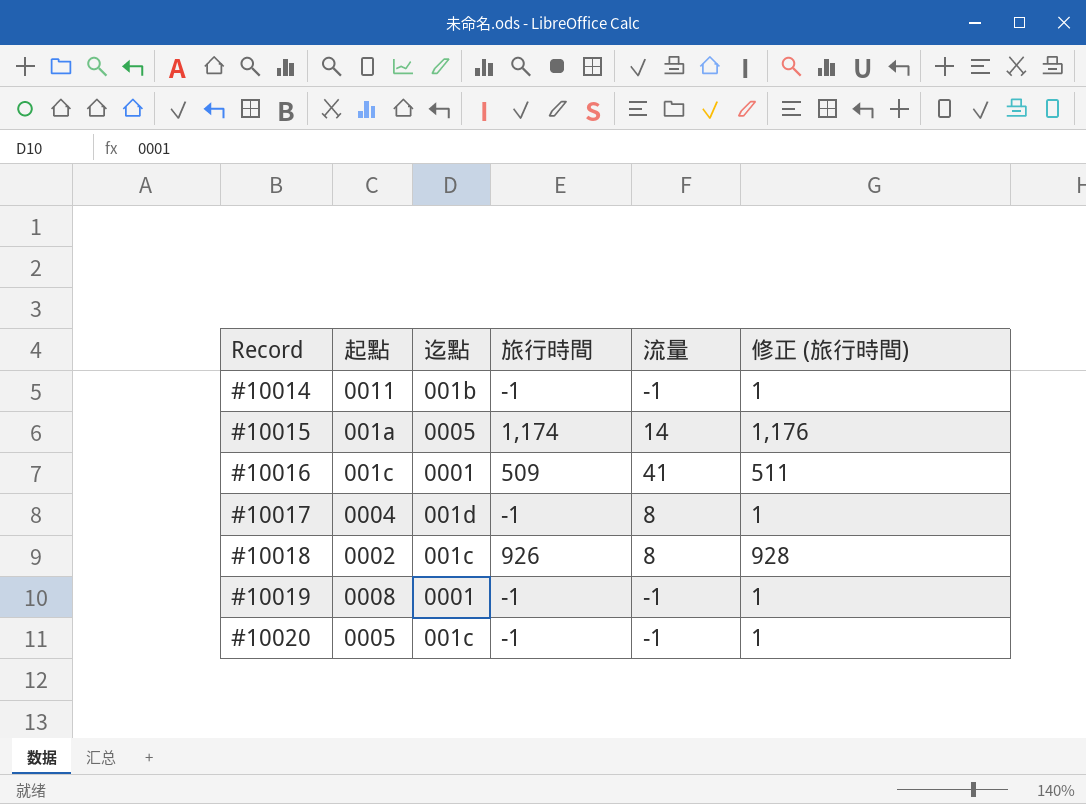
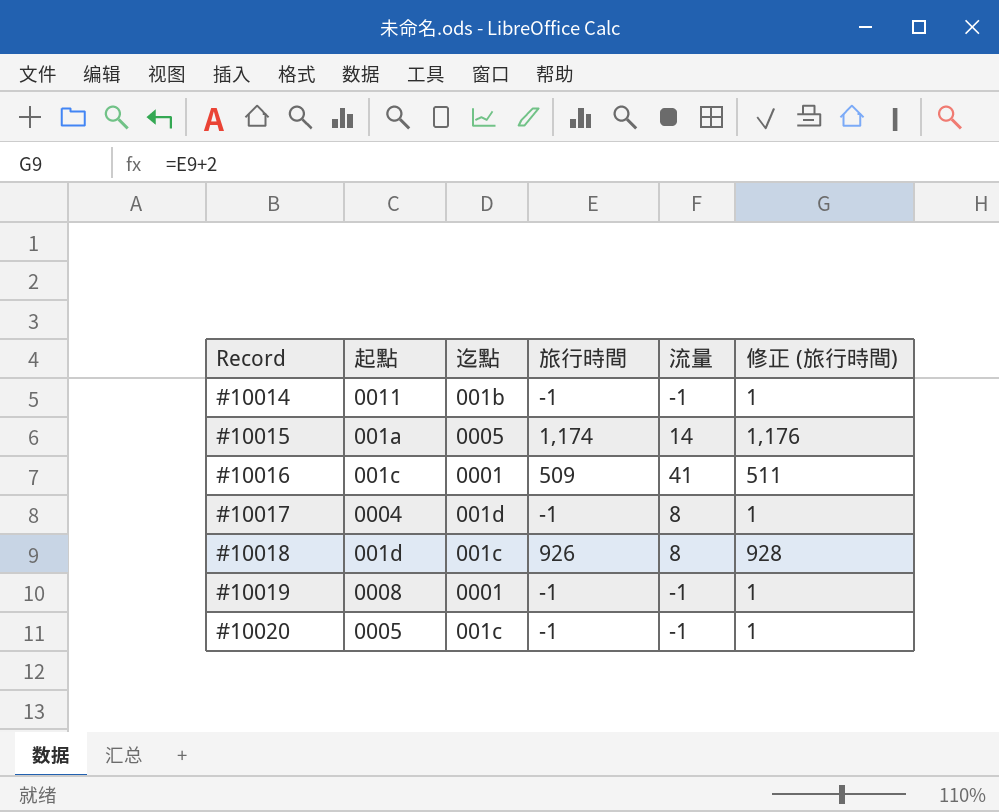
#10018 | 起點: 0002 -> 001d

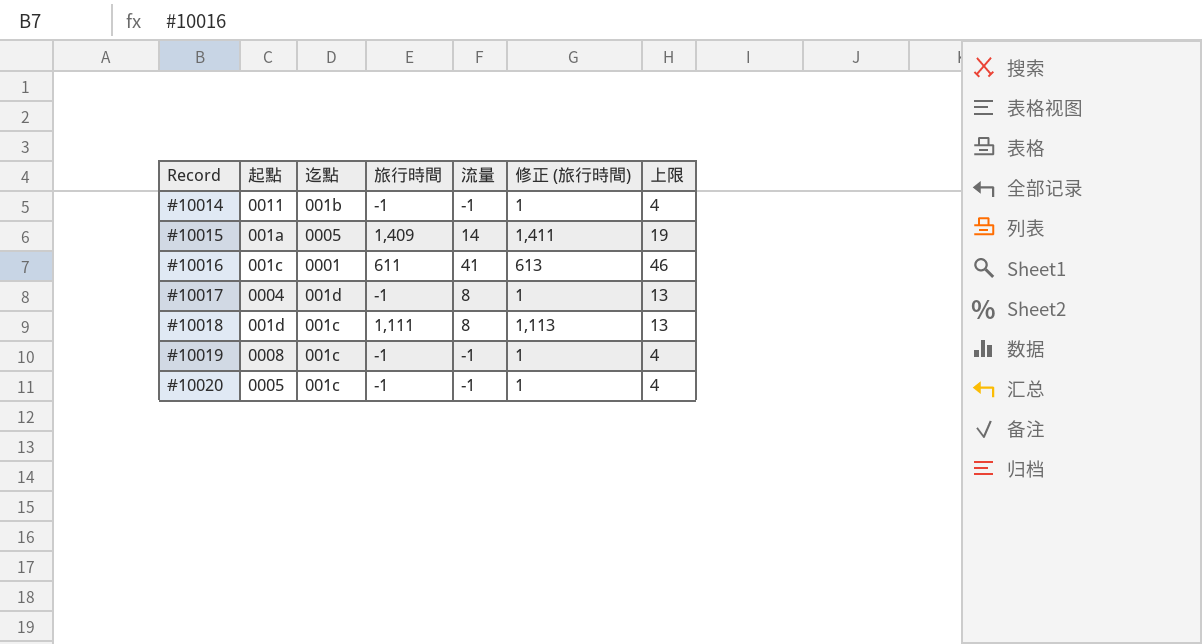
column 上限 | formula: none -> [流量] + 5
#10015 | 旅行時間: 1,174 -> 1,409
#10015 | 修正 (旅行時間): 1,176 -> 1,411
#10016 | 旅行時間: 509 -> 611
#10016 | 修正 (旅行時間): 511 -> 613
#10018 | 旅行時間: 926 -> 1,111
#10018 | 修正 (旅行時間): 928 -> 1,113
#10019 | 迄點: 0001 -> 001c

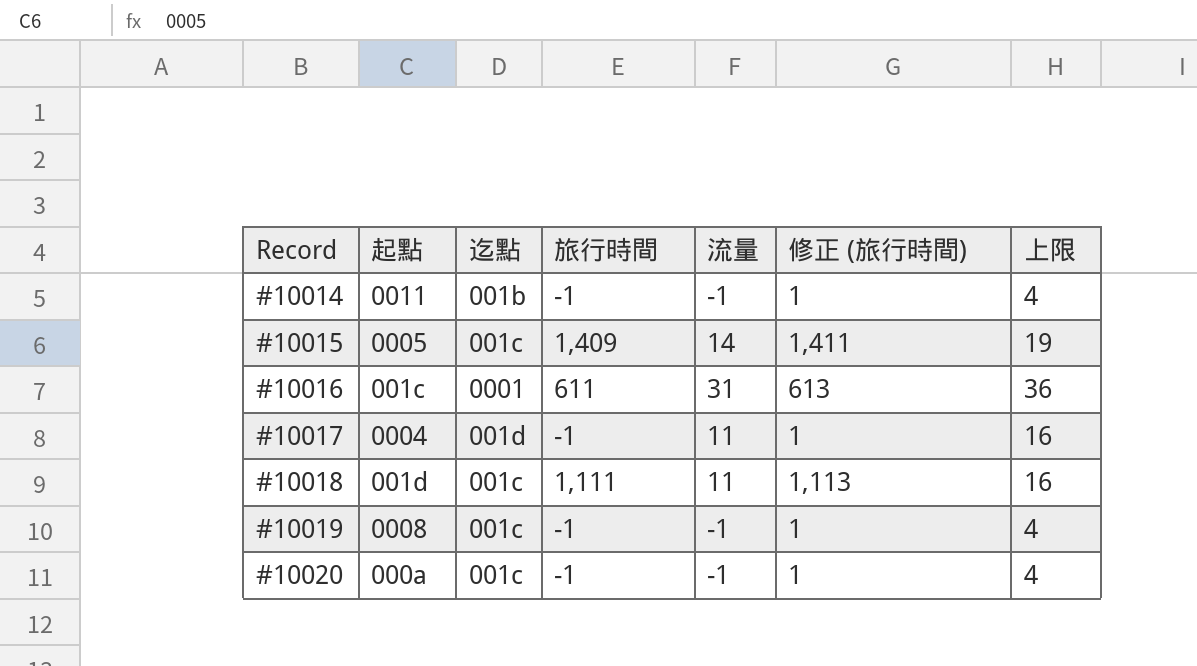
#10015 | 起點: 001a -> 0005
#10015 | 迄點: 0005 -> 001c
#10016 | 流量: 41 -> 31
#10016 | 上限: 46 -> 36
#10017 | 流量: 8 -> 11
#10017 | 上限: 13 -> 16
#10018 | 流量: 8 -> 11
#10018 | 上限: 13 -> 16
#10020 | 起點: 0005 -> 000a

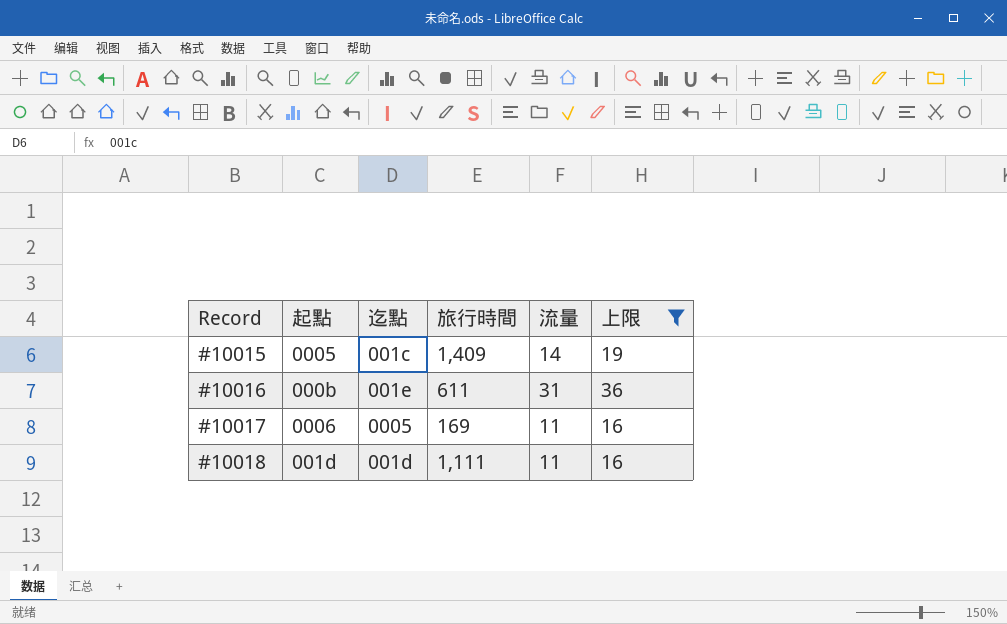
filter: none -> 上限 != 4
column 修正 (旅行時間) | formula: [旅行時間] + 2 -> none
#10016 | 起點: 001c -> 000b
#10016 | 迄點: 0001 -> 001e
#10017 | 起點: 0004 -> 0006
#10017 | 迄點: 001d -> 0005
#10017 | 旅行時間: -1 -> 169
#10018 | 迄點: 001c -> 001d

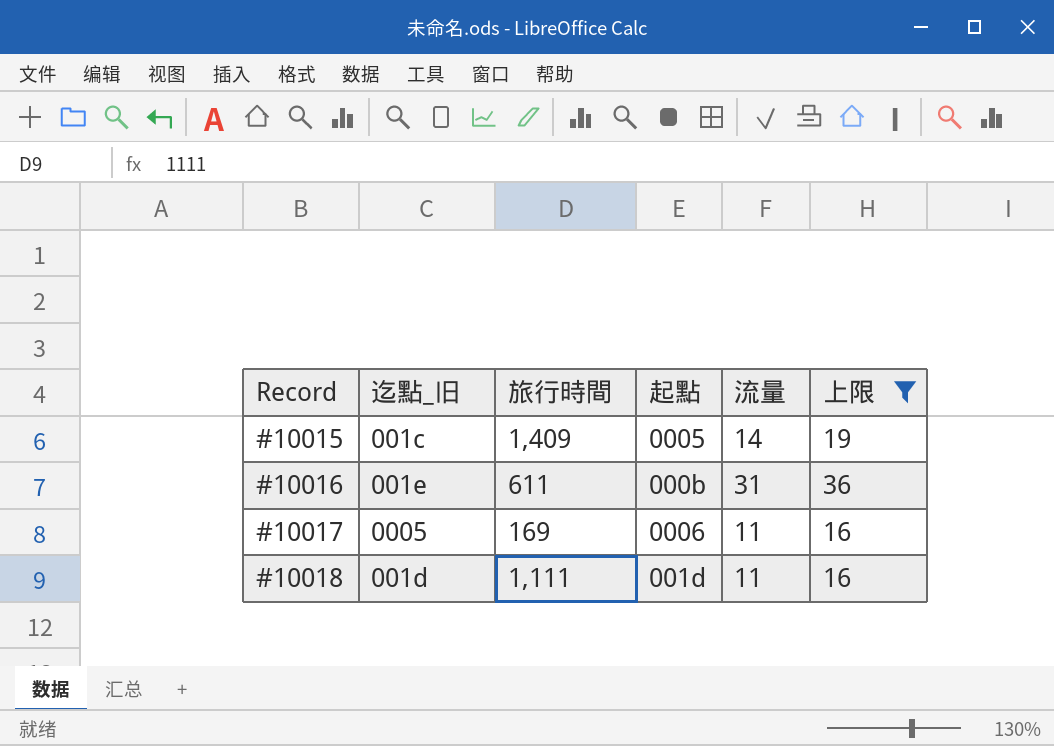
column name: 迄點 -> 迄點_旧
column 起點 | position: 2 -> 4

